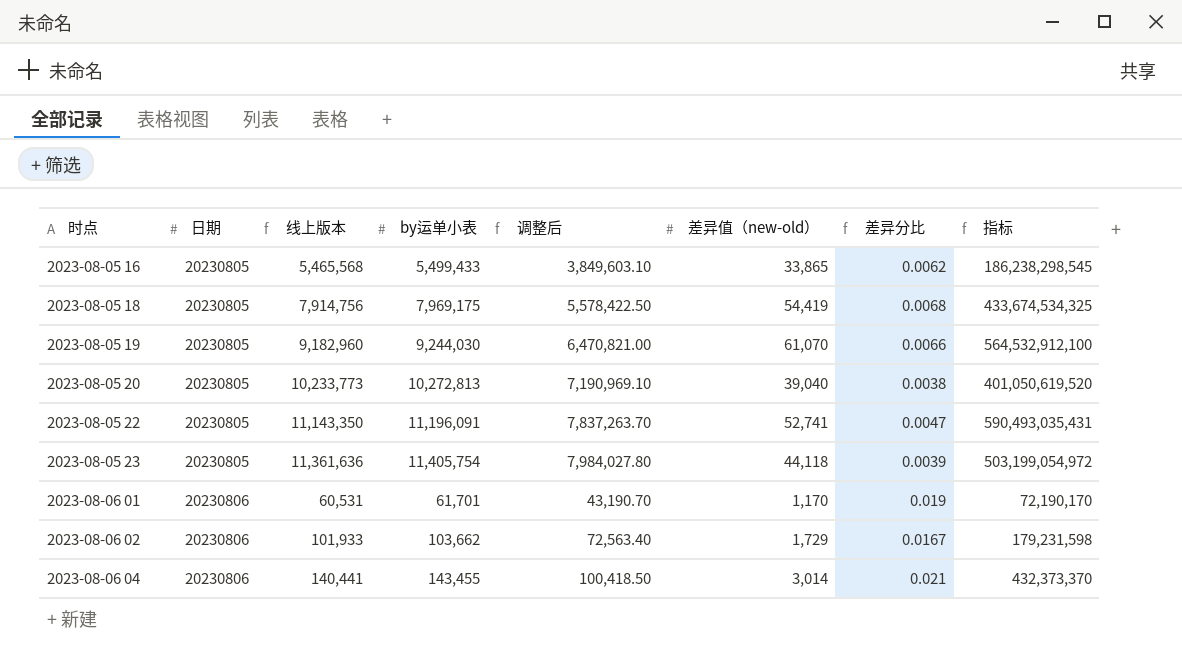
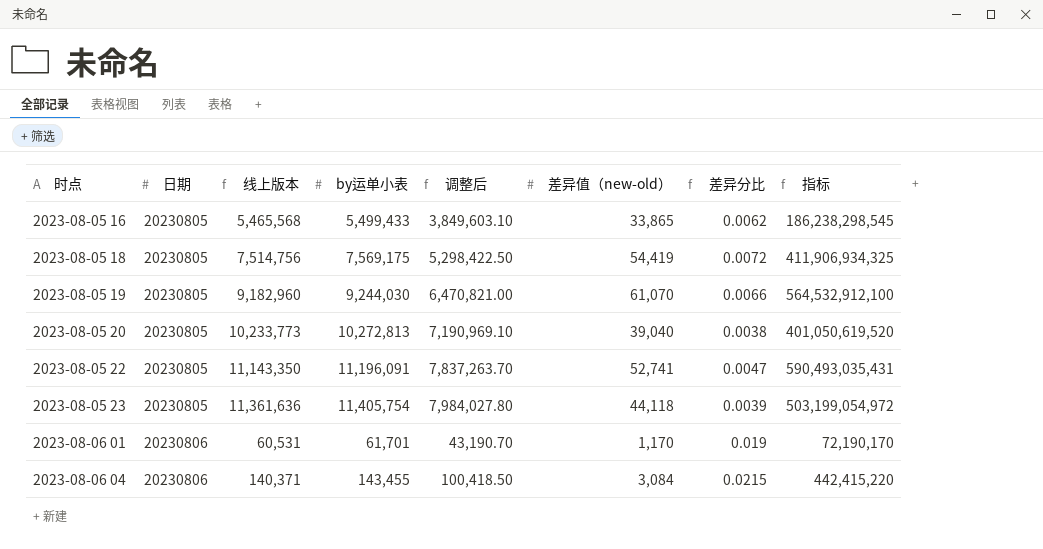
row 2023-08-06 02: 20230806 | 101,933 | 103,662 | 72,563.40 | 1,729 | 0.0167 | 179,231,598 -> none
2023-08-05 18 | 线上版本: 7,914,756 -> 7,514,756
2023-08-05 18 | by运单小表: 7,969,175 -> 7,569,175
2023-08-05 18 | 调整后: 5,578,422.50 -> 5,298,422.50
2023-08-05 18 | 差异分比: 0.0068 -> 0.0072
2023-08-05 18 | 指标: 433,674,534,325 -> 411,906,934,325
2023-08-06 04 | 线上版本: 140,441 -> 140,371
2023-08-06 04 | 差异值（new-old）: 3,014 -> 3,084
2023-08-06 04 | 差异分比: 0.021 -> 0.0215
2023-08-06 04 | 指标: 432,373,370 -> 442,415,220

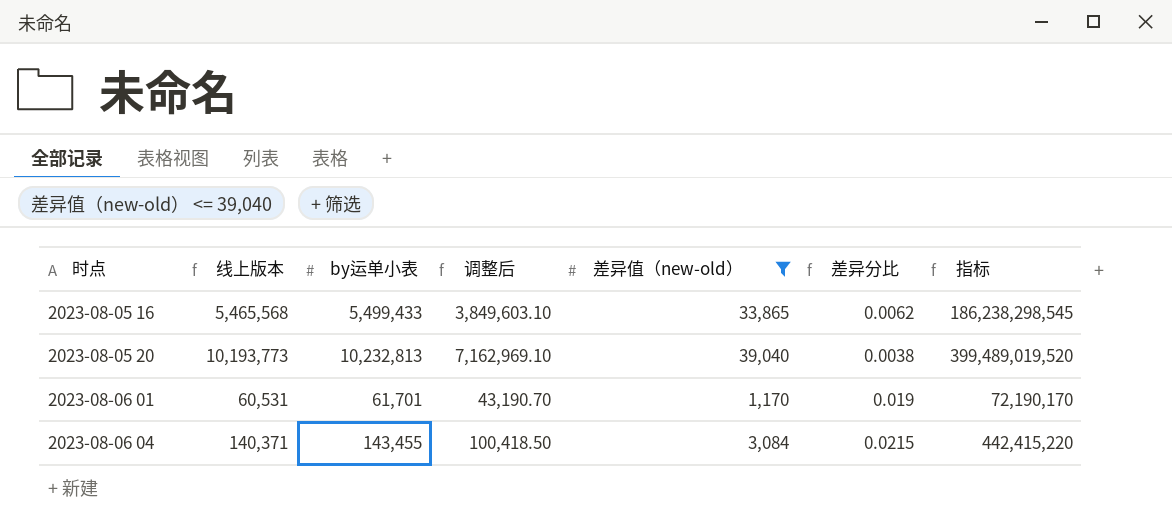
filter: none -> 差异值（new-old） <= 39,040
column 日期 | position: 2 -> none
2023-08-05 20 | 线上版本: 10,233,773 -> 10,193,773
2023-08-05 20 | by运单小表: 10,272,813 -> 10,232,813
2023-08-05 20 | 调整后: 7,190,969.10 -> 7,162,969.10
2023-08-05 20 | 指标: 401,050,619,520 -> 399,489,019,520

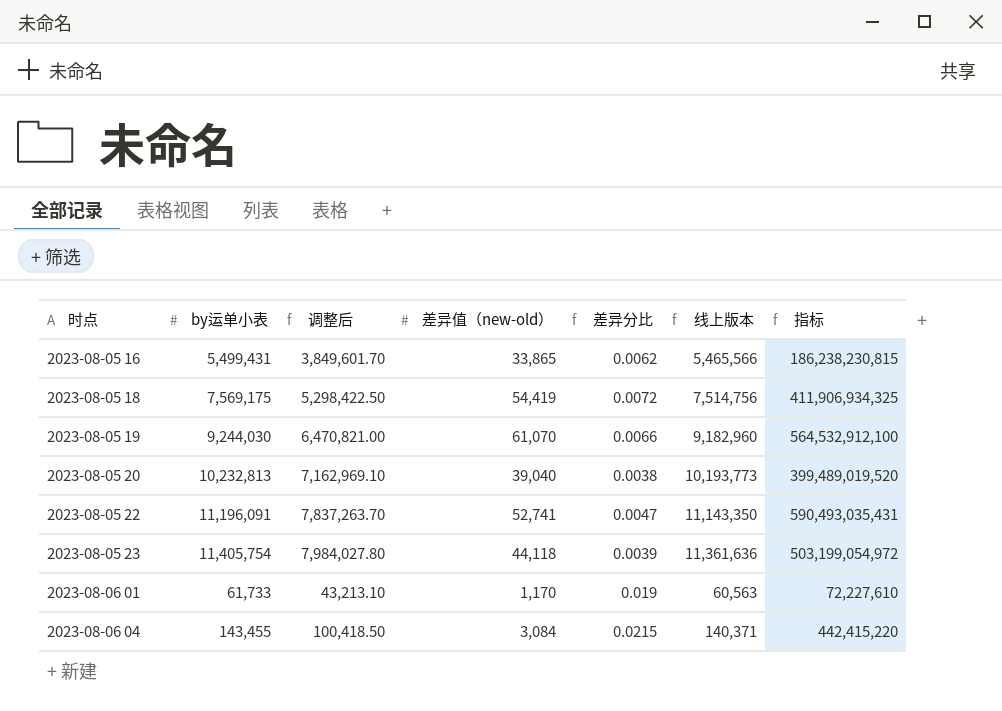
filter: 差异值（new-old） <= 39,040 -> none
column 线上版本 | position: 2 -> 6
2023-08-05 16 | by运单小表: 5,499,433 -> 5,499,431
2023-08-05 16 | 调整后: 3,849,603.10 -> 3,849,601.70
2023-08-05 16 | 线上版本: 5,465,568 -> 5,465,566
2023-08-05 16 | 指标: 186,238,298,545 -> 186,238,230,815
2023-08-06 01 | by运单小表: 61,701 -> 61,733
2023-08-06 01 | 调整后: 43,190.70 -> 43,213.10
2023-08-06 01 | 线上版本: 60,531 -> 60,563
2023-08-06 01 | 指标: 72,190,170 -> 72,227,610

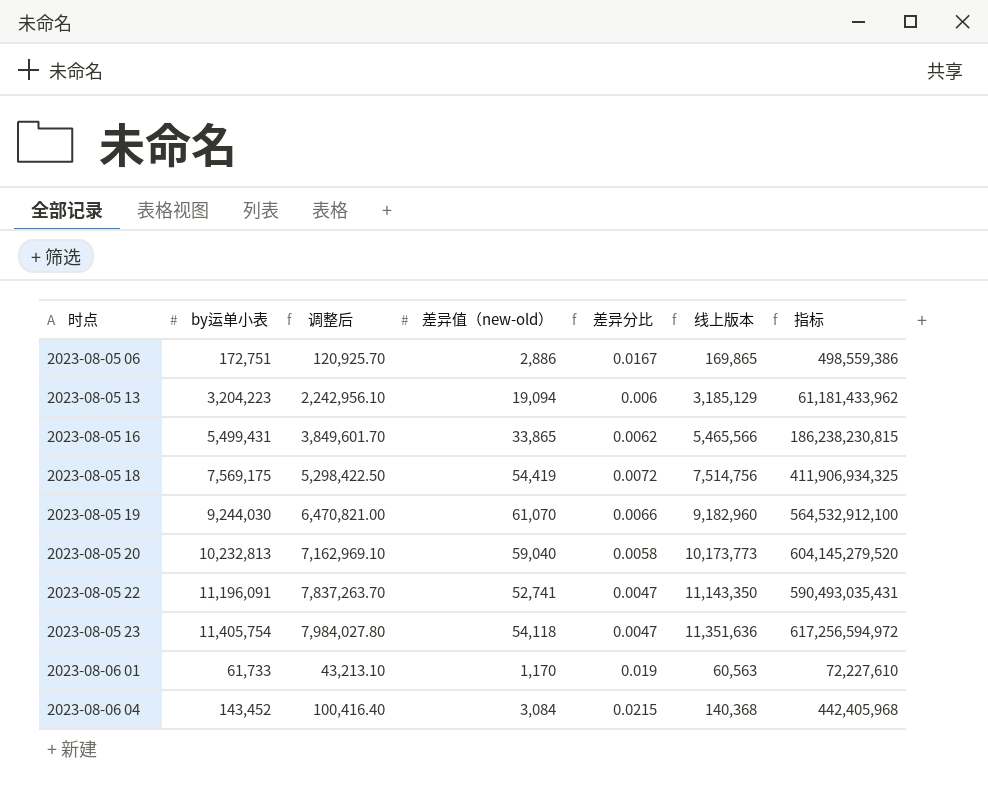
row 2023-08-05 06: none -> 172,751 | 120,925.70 | 2,886 | 0.0167 | 169,865 | 498,559,386
row 2023-08-05 13: none -> 3,204,223 | 2,242,956.10 | 19,094 | 0.006 | 3,185,129 | 61,181,433,962
2023-08-05 20 | 差异值（new-old）: 39,040 -> 59,040
2023-08-05 20 | 差异分比: 0.0038 -> 0.0058
2023-08-05 20 | 线上版本: 10,193,773 -> 10,173,773
2023-08-05 20 | 指标: 399,489,019,520 -> 604,145,279,520
2023-08-05 23 | 差异值（new-old）: 44,118 -> 54,118
2023-08-05 23 | 差异分比: 0.0039 -> 0.0047
2023-08-05 23 | 线上版本: 11,361,636 -> 11,351,636
2023-08-05 23 | 指标: 503,199,054,972 -> 617,256,594,972
2023-08-06 04 | by运单小表: 143,455 -> 143,452
2023-08-06 04 | 调整后: 100,418.50 -> 100,416.40
2023-08-06 04 | 线上版本: 140,371 -> 140,368
2023-08-06 04 | 指标: 442,415,220 -> 442,405,968

